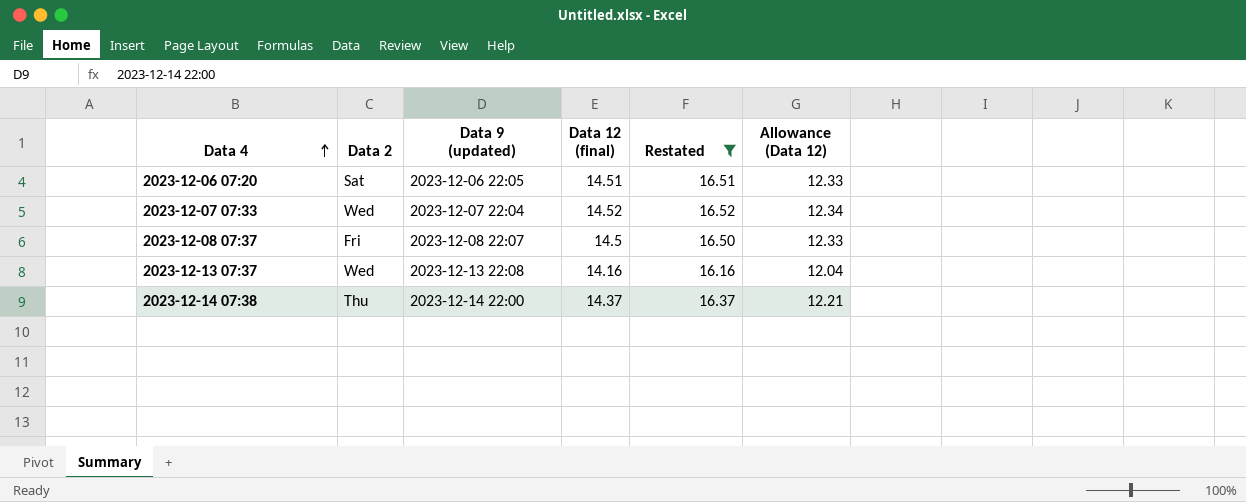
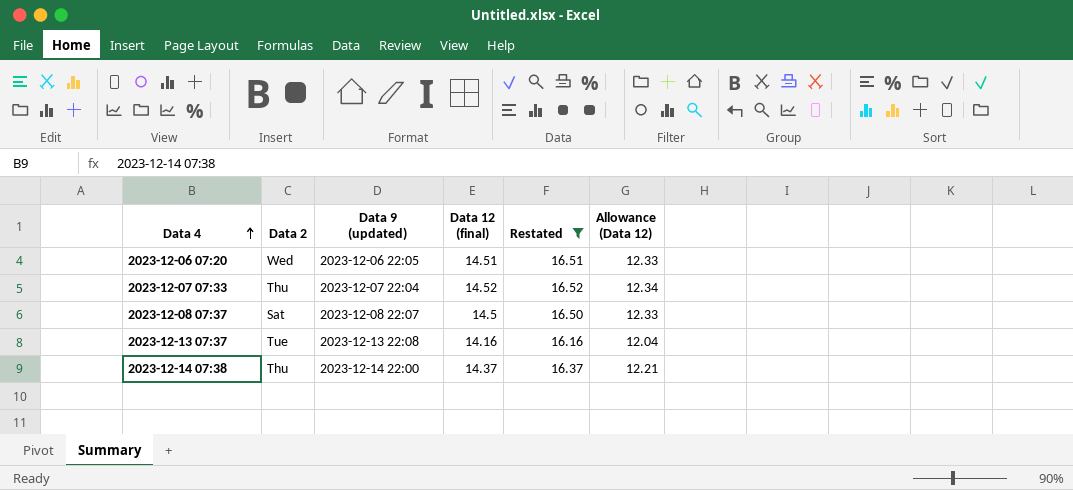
2023-12-06 07:20 | Data 2: Sat -> Wed
2023-12-07 07:33 | Data 2: Wed -> Thu
2023-12-08 07:37 | Data 2: Fri -> Sat
2023-12-13 07:37 | Data 2: Wed -> Tue

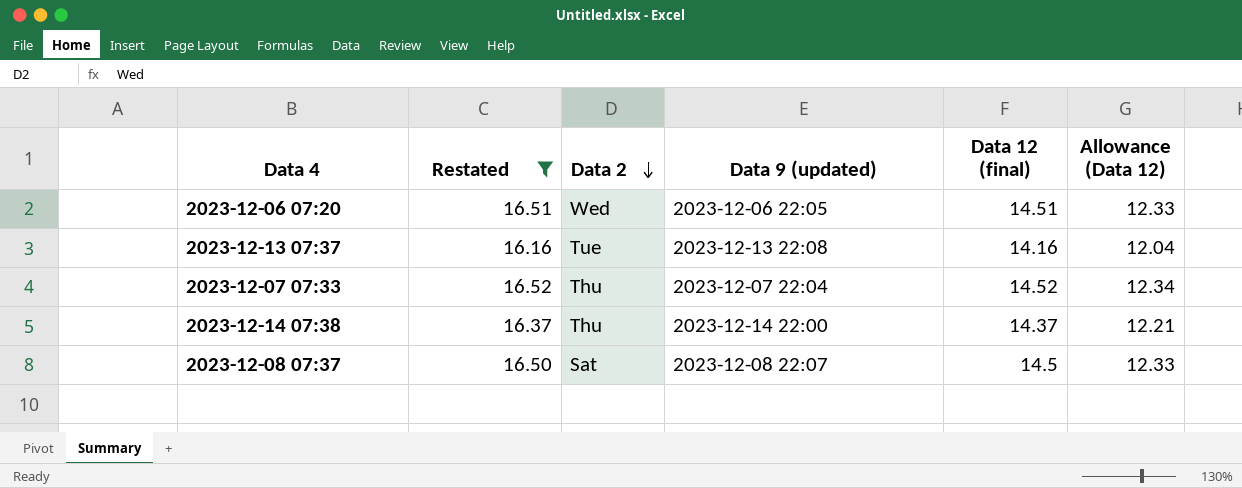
row order: Data 4 ascending -> Data 2 descending
column Restated | position: 5 -> 2

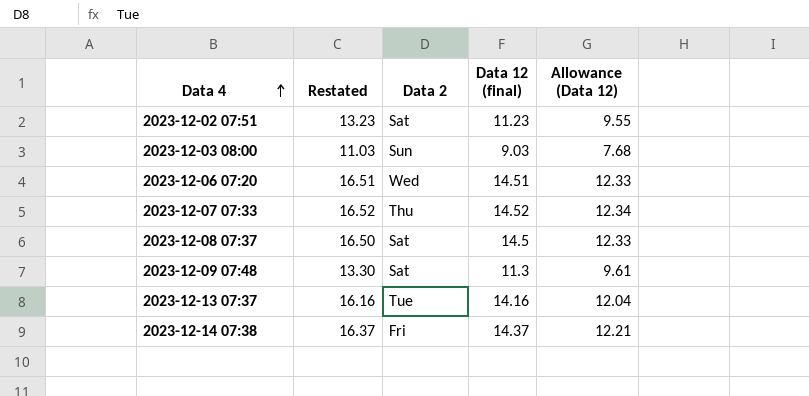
filter: Restated >= 16.16 -> none
row order: Data 2 descending -> Data 4 ascending
column Data 9 (updated) | position: 4 -> none
2023-12-14 07:38 | Data 2: Thu -> Fri

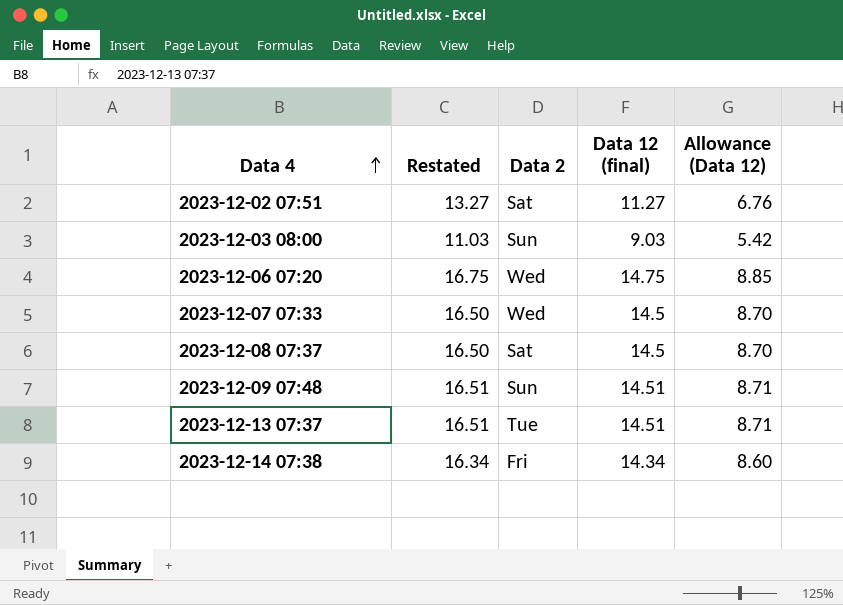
column Allowance (Data 12) | formula: [Data 12 (final)] * 0.85 -> [Data 12 (final)] * 0.6
2023-12-02 07:51 | Restated: 13.23 -> 13.27
2023-12-02 07:51 | Data 12 (final): 11.23 -> 11.27
2023-12-06 07:20 | Restated: 16.51 -> 16.75
2023-12-06 07:20 | Data 12 (final): 14.51 -> 14.75
2023-12-07 07:33 | Restated: 16.52 -> 16.50
2023-12-07 07:33 | Data 2: Thu -> Wed
2023-12-07 07:33 | Data 12 (final): 14.52 -> 14.5
2023-12-09 07:48 | Restated: 13.30 -> 16.51
2023-12-09 07:48 | Data 2: Sat -> Sun
2023-12-09 07:48 | Data 12 (final): 11.3 -> 14.51
2023-12-13 07:37 | Restated: 16.16 -> 16.51
2023-12-13 07:37 | Data 12 (final): 14.16 -> 14.51
2023-12-14 07:38 | Restated: 16.37 -> 16.34
2023-12-14 07:38 | Data 12 (final): 14.37 -> 14.34

